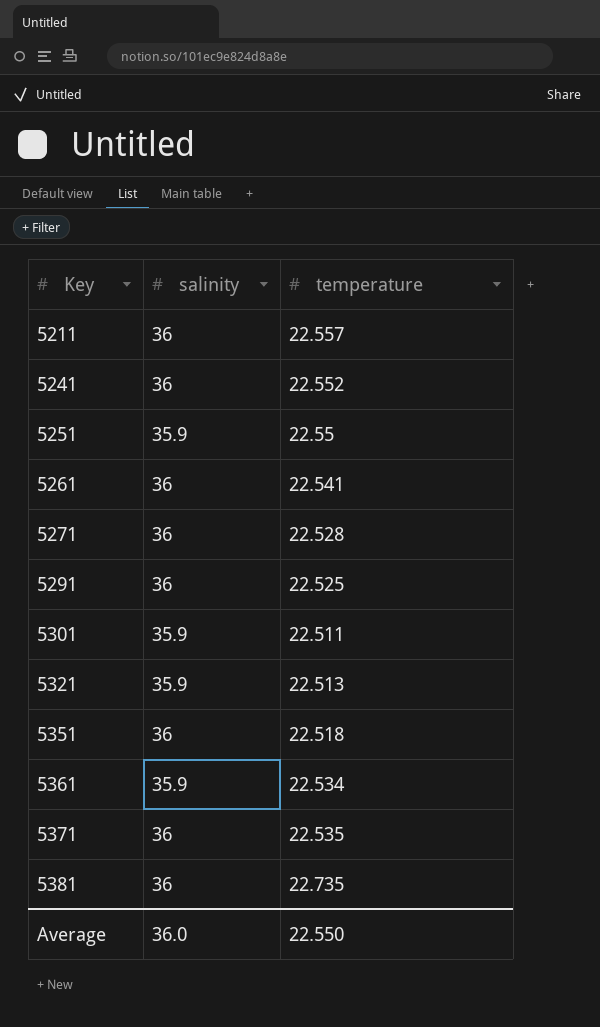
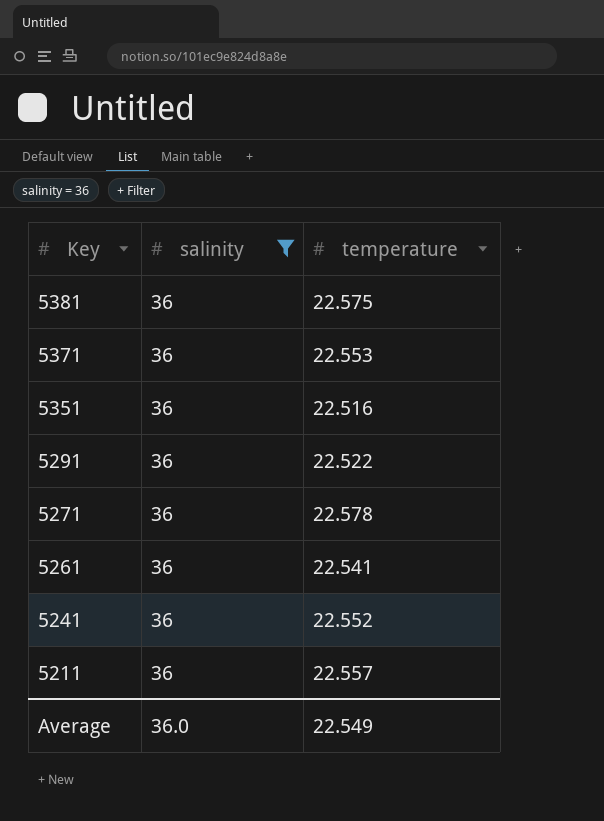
filter: none -> salinity = 36
row order: Key ascending -> Key descending
5381 | temperature: 22.735 -> 22.575
5371 | temperature: 22.535 -> 22.553
5351 | temperature: 22.518 -> 22.516
5291 | temperature: 22.525 -> 22.522
5271 | temperature: 22.528 -> 22.578
Average | temperature: 22.550 -> 22.549

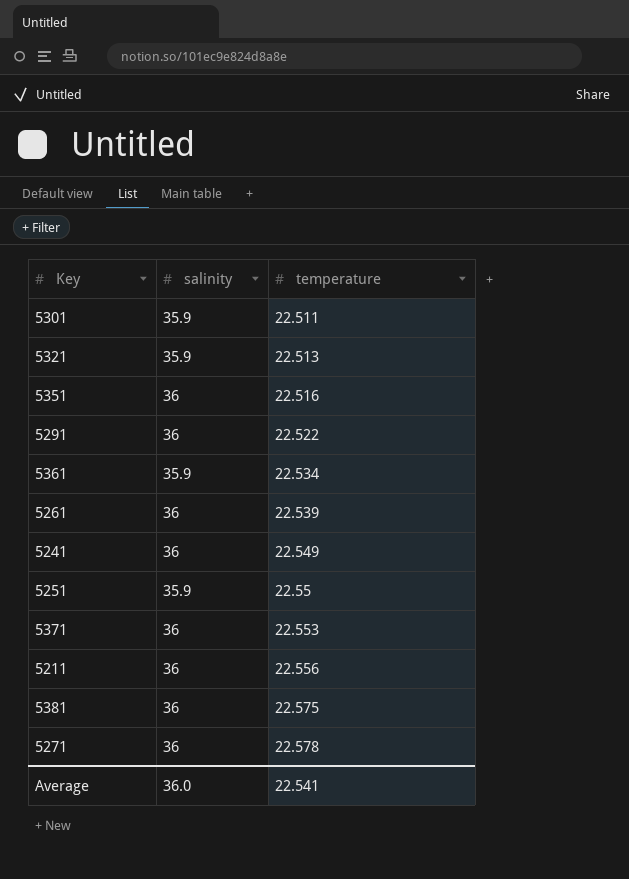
filter: salinity = 36 -> none
row order: Key descending -> temperature ascending
5261 | temperature: 22.541 -> 22.539
5241 | temperature: 22.552 -> 22.549
5211 | temperature: 22.557 -> 22.556
Average | temperature: 22.549 -> 22.541

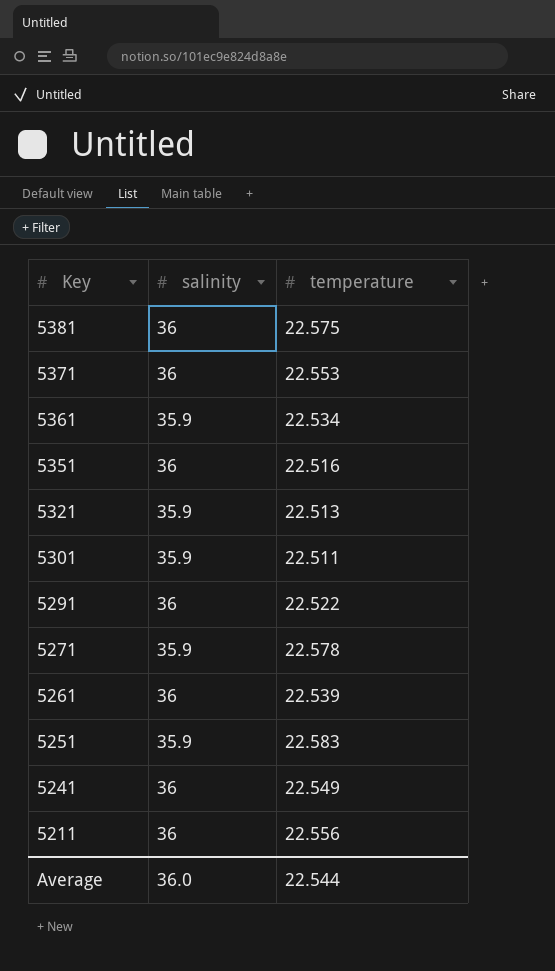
row order: temperature ascending -> Key descending
5271 | salinity: 36 -> 35.9
5251 | temperature: 22.55 -> 22.583
Average | temperature: 22.541 -> 22.544

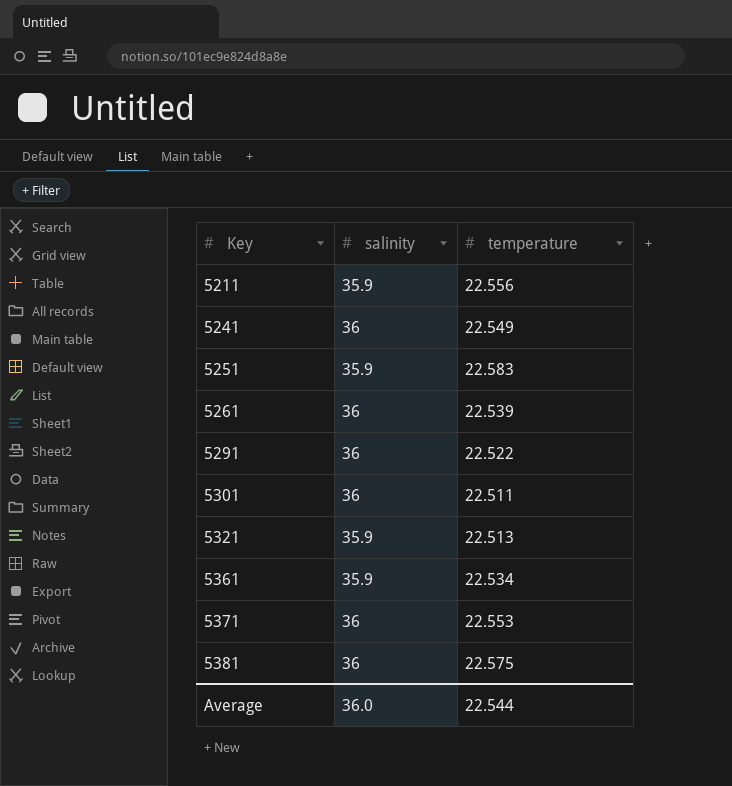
row order: Key descending -> Key ascending
row 5351: 36 | 22.516 -> none
row 5271: 35.9 | 22.578 -> none
5211 | salinity: 36 -> 35.9
5301 | salinity: 35.9 -> 36

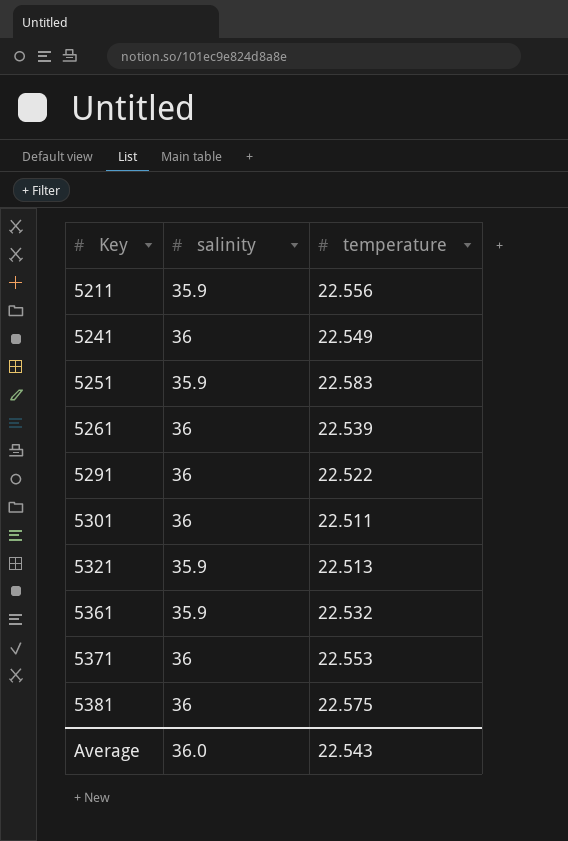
5361 | temperature: 22.534 -> 22.532
Average | temperature: 22.544 -> 22.543

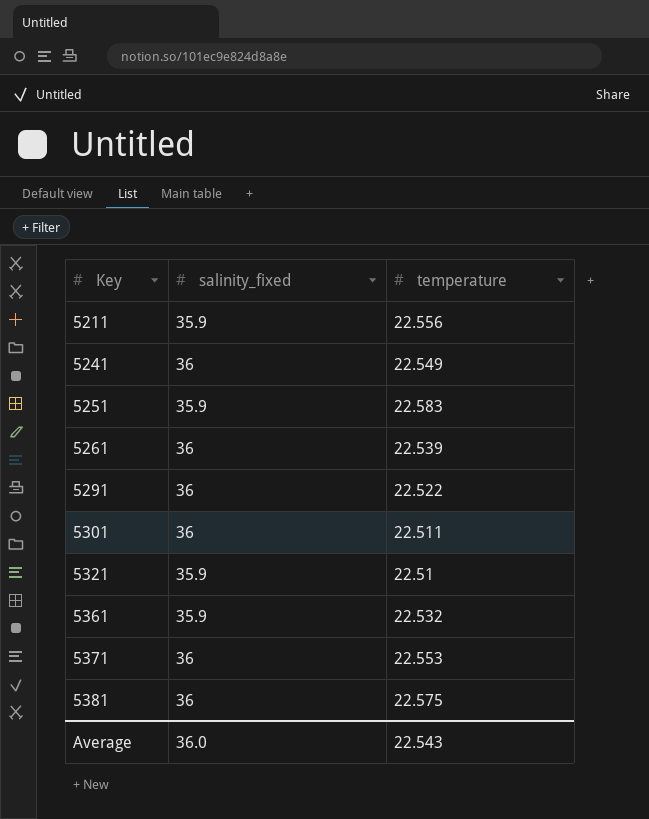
column name: salinity -> salinity_fixed
5321 | temperature: 22.513 -> 22.51

